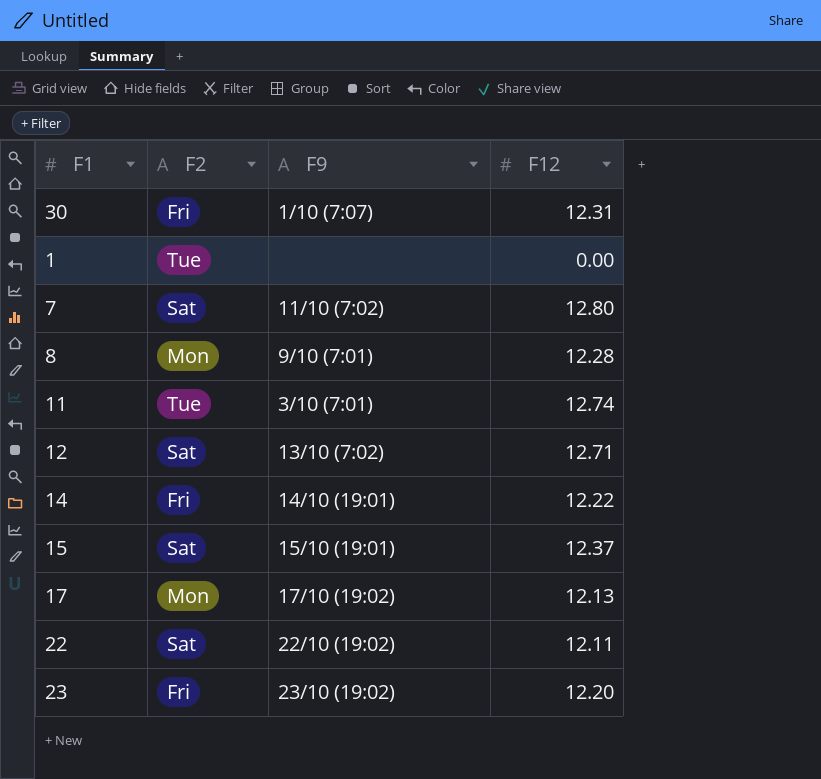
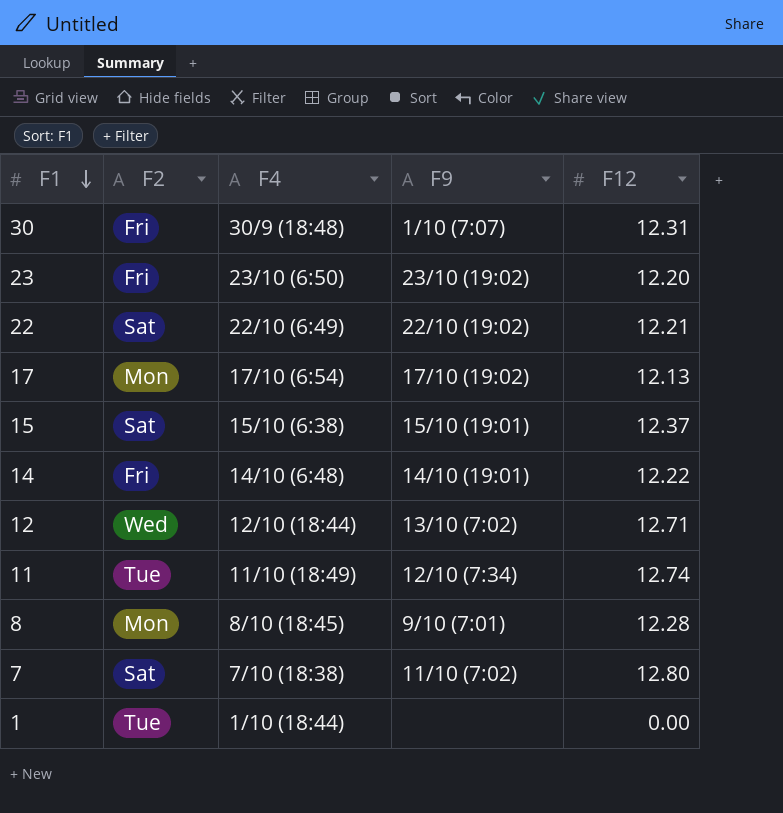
row order: none -> F1 descending
column F4 | position: none -> 3
22 | F12: 12.11 -> 12.21
12 | F2: Sat -> Wed
11 | F9: 3/10 (7:01) -> 12/10 (7:34)

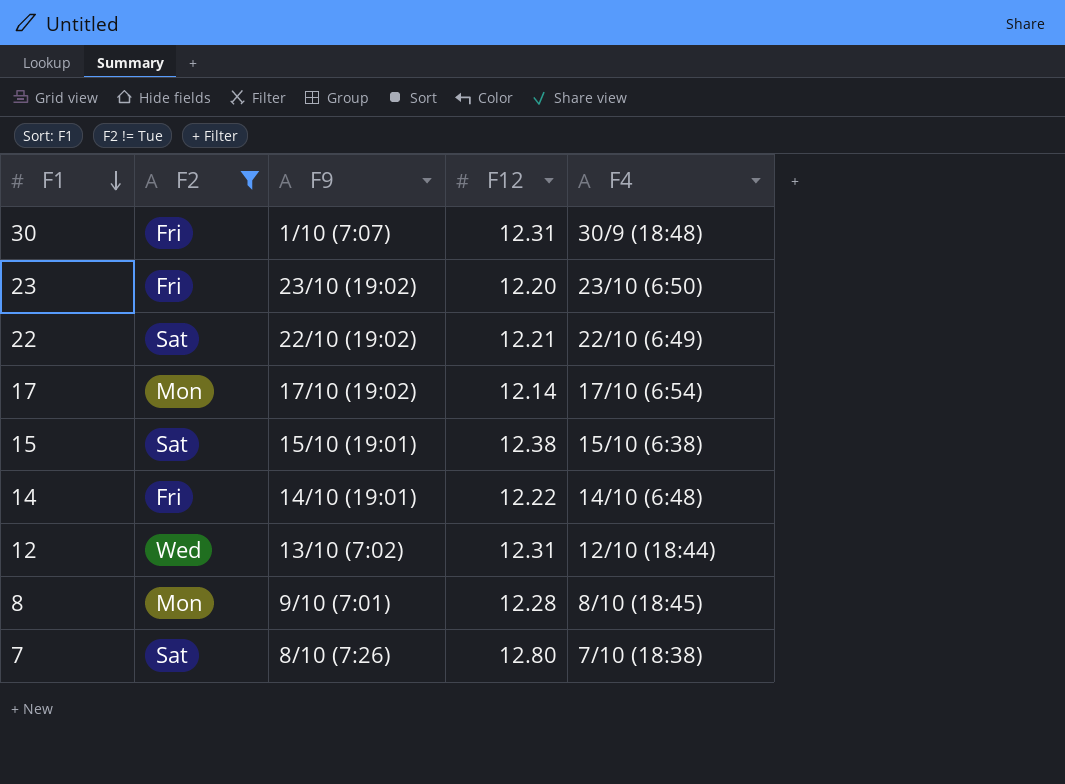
filter: none -> F2 != Tue
column F4 | position: 3 -> 5
17 | F12: 12.13 -> 12.14
15 | F12: 12.37 -> 12.38
12 | F12: 12.71 -> 12.31
7 | F9: 11/10 (7:02) -> 8/10 (7:26)

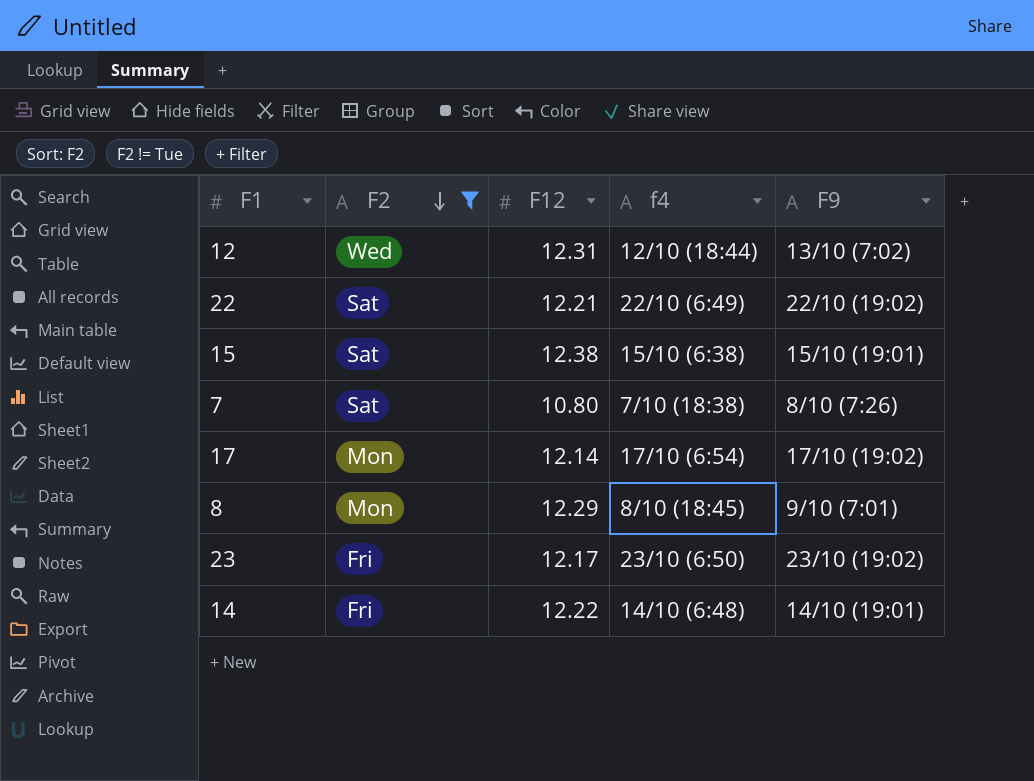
row order: F1 descending -> F2 descending
column name: F4 -> f4
column F9 | position: 3 -> 5
row 30: Fri | 1/10 (7:07) | 12.31 | 30/9 (18:48) -> none
7 | F12: 12.80 -> 10.80
8 | F12: 12.28 -> 12.29
23 | F12: 12.20 -> 12.17

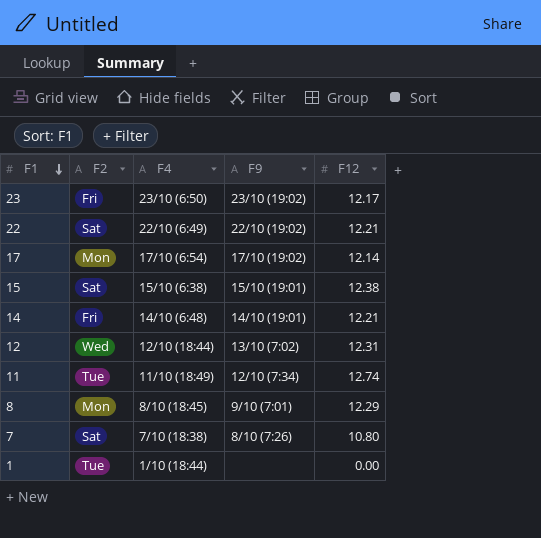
filter: F2 != Tue -> none
row order: F2 descending -> F1 descending
column name: f4 -> F4
column F12 | position: 3 -> 5
14 | F12: 12.22 -> 12.21

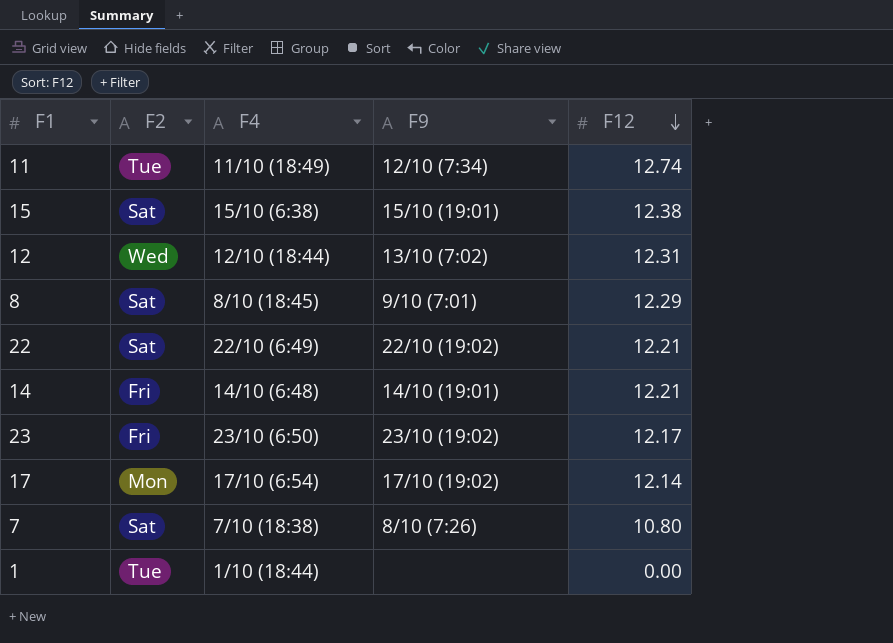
row order: F1 descending -> F12 descending
8 | F2: Mon -> Sat

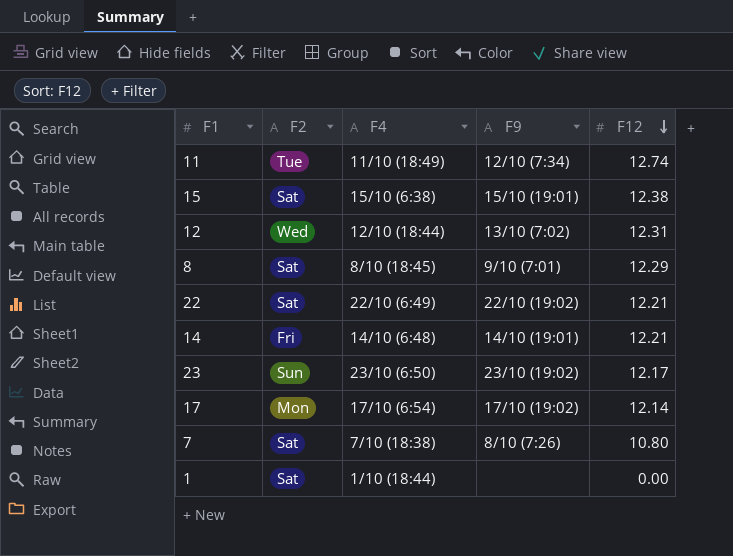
23 | F2: Fri -> Sun
1 | F2: Tue -> Sat

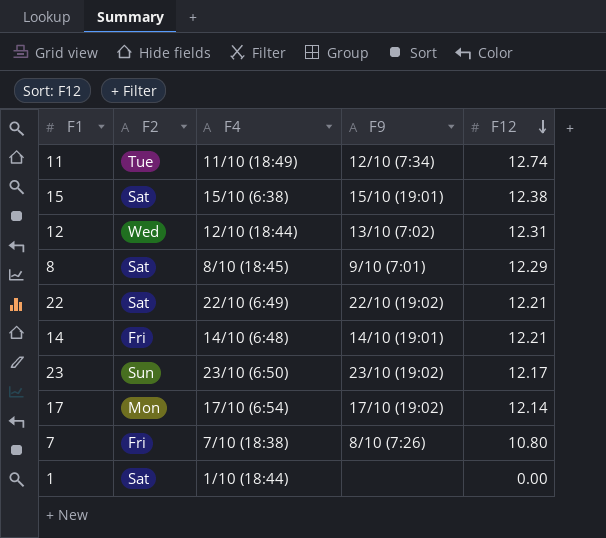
7 | F2: Sat -> Fri

